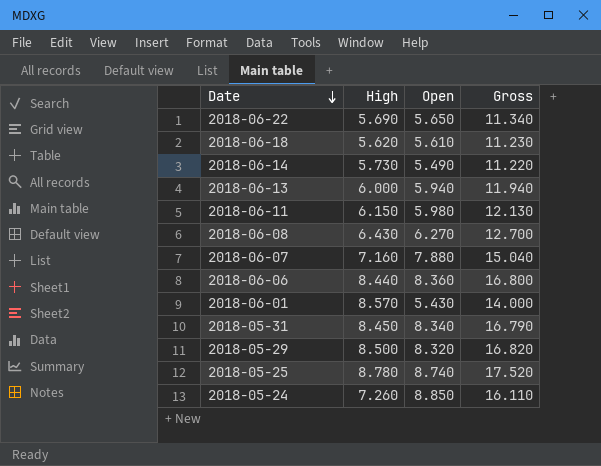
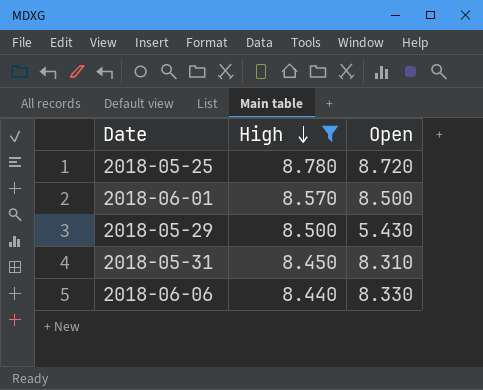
filter: none -> High >= 8.440
row order: Date descending -> High descending
column Gross | formula: [High] + [Open] -> none
2018-05-25 | Open: 8.740 -> 8.720
2018-06-01 | Open: 5.430 -> 8.500
2018-05-29 | Open: 8.320 -> 5.430
2018-05-31 | Open: 8.340 -> 8.310
2018-06-06 | Open: 8.360 -> 8.330

